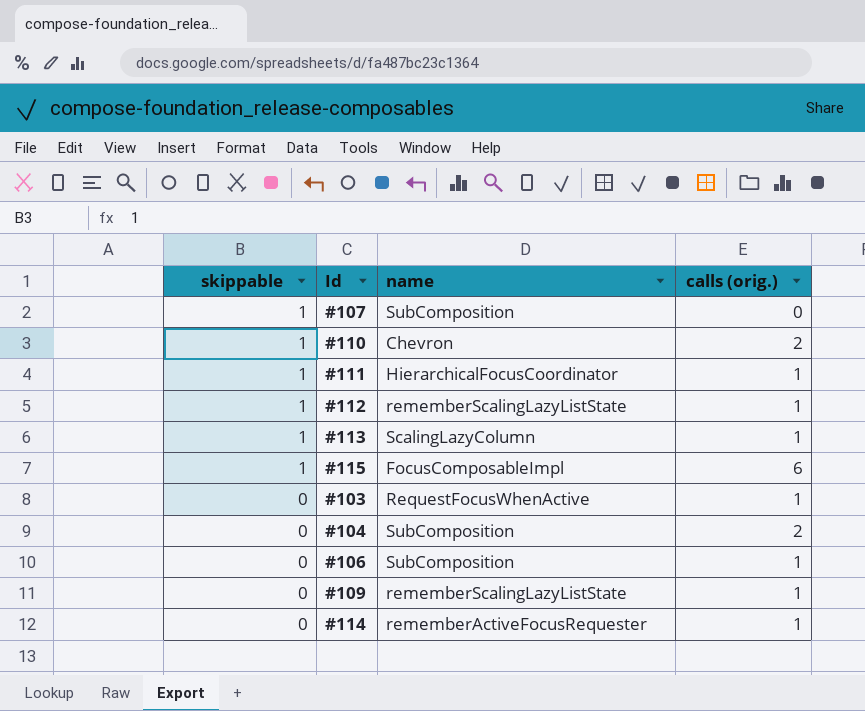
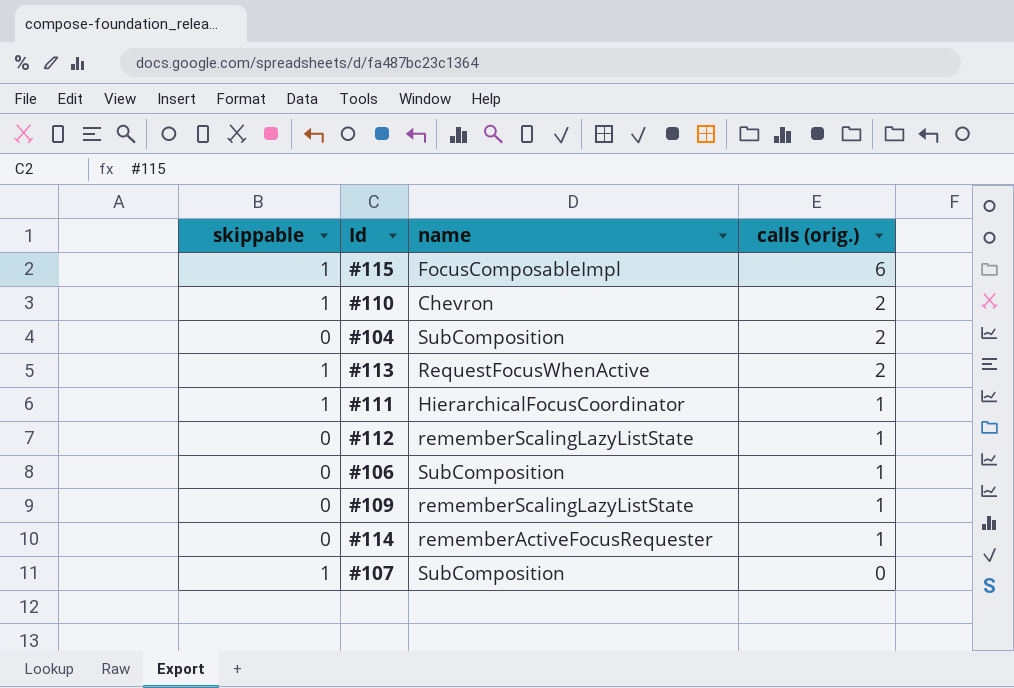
row order: skippable descending -> calls (orig.) descending
row #103: 0 | RequestFocusWhenActive | 1 -> none
#113 | name: ScalingLazyColumn -> RequestFocusWhenActive
#113 | calls (orig.): 1 -> 2
#112 | skippable: 1 -> 0

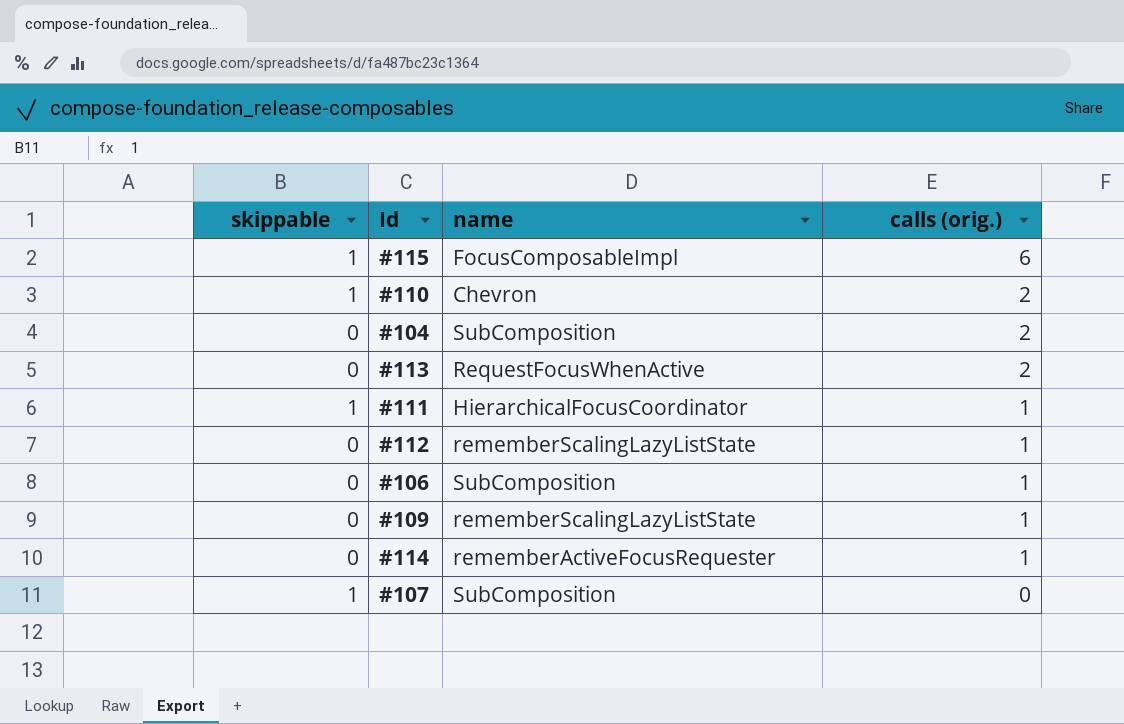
#113 | skippable: 1 -> 0

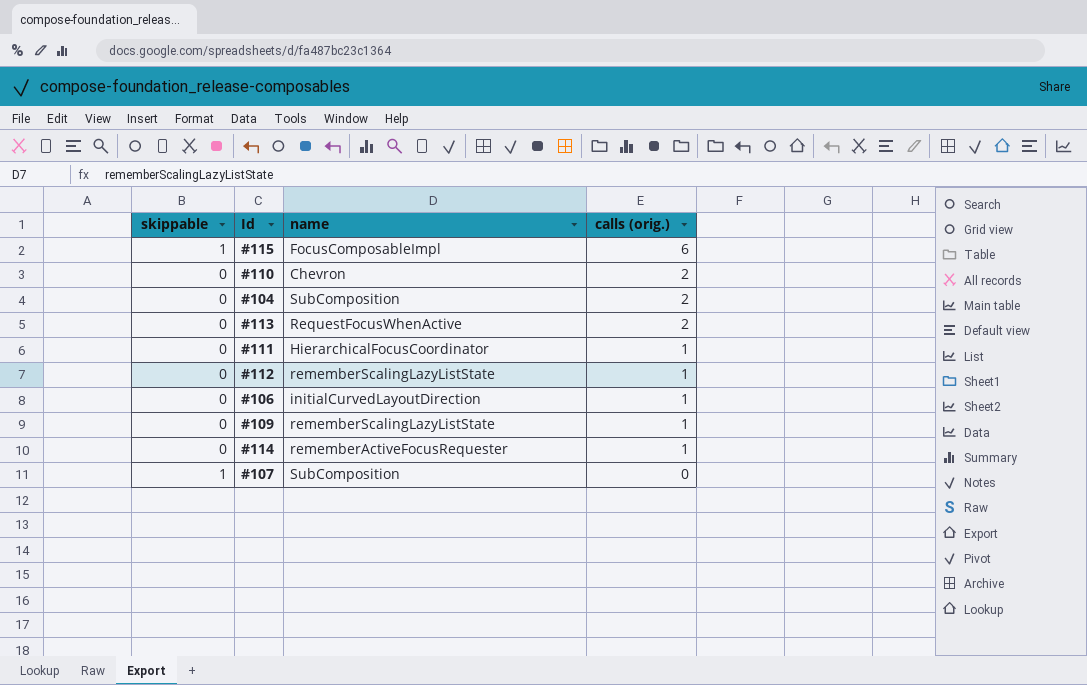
#110 | skippable: 1 -> 0
#111 | skippable: 1 -> 0
#106 | name: SubComposition -> initialCurvedLayoutDirection

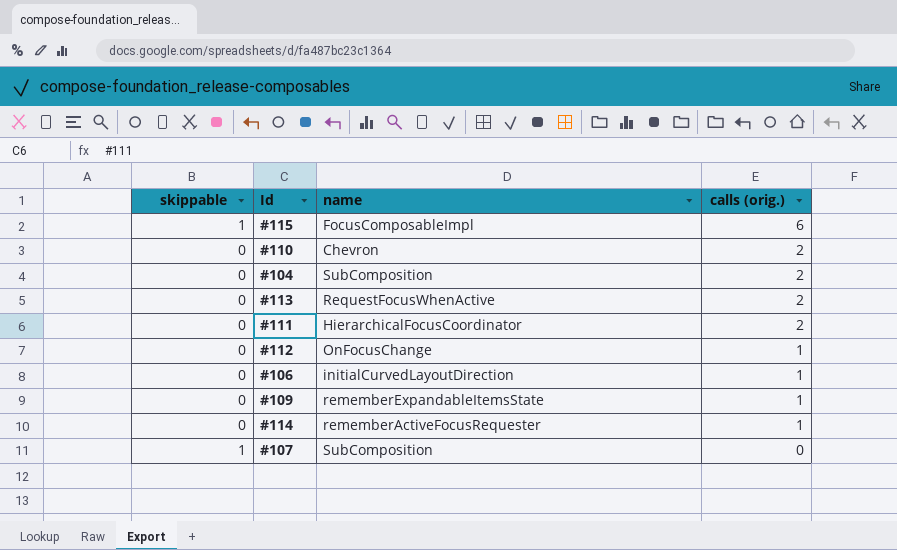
#111 | calls (orig.): 1 -> 2
#112 | name: rememberScalingLazyListState -> OnFocusChange
#109 | name: rememberScalingLazyListState -> rememberExpandableItemsState

